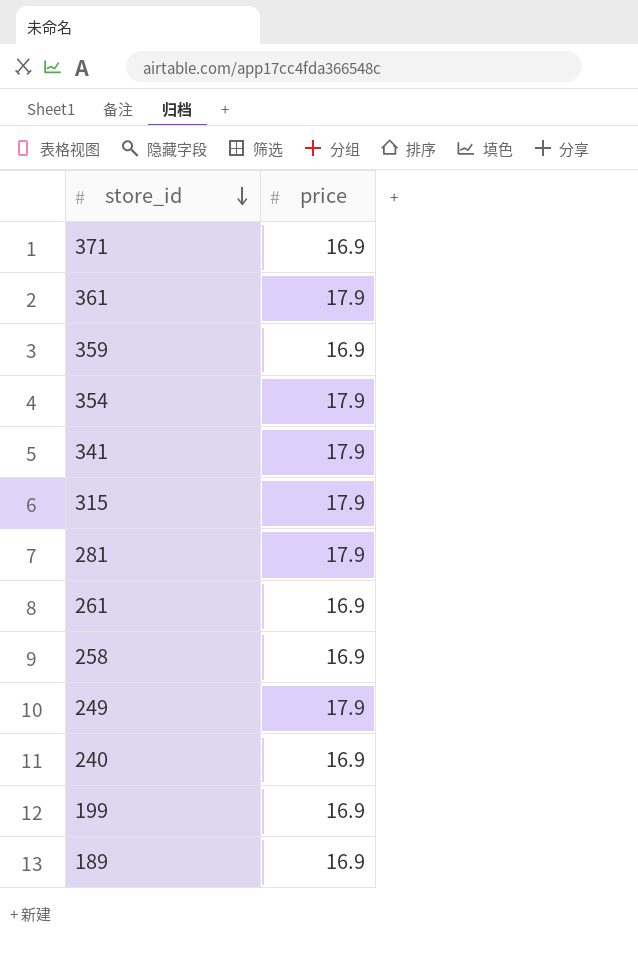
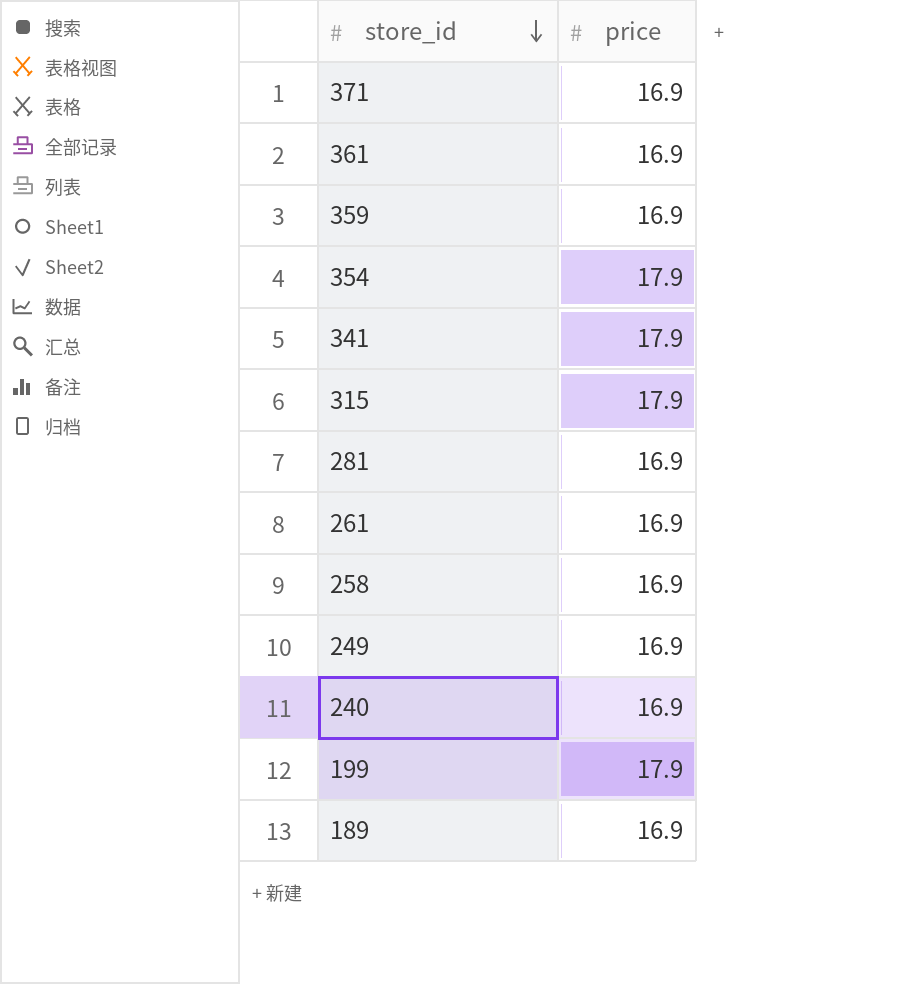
361 | price: 17.9 -> 16.9
281 | price: 17.9 -> 16.9
249 | price: 17.9 -> 16.9
199 | price: 16.9 -> 17.9

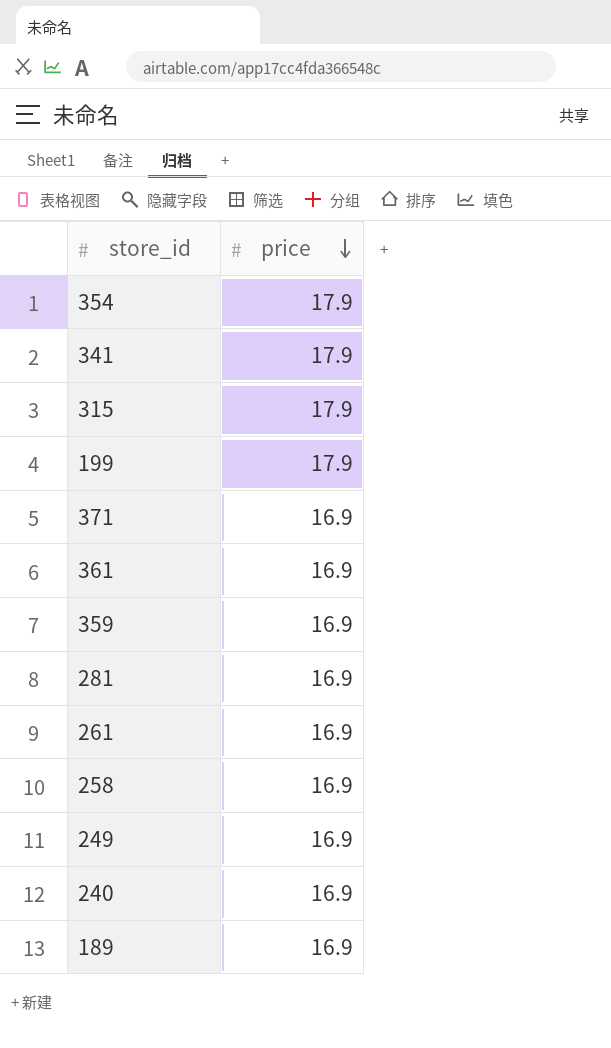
row order: store_id descending -> price descending

